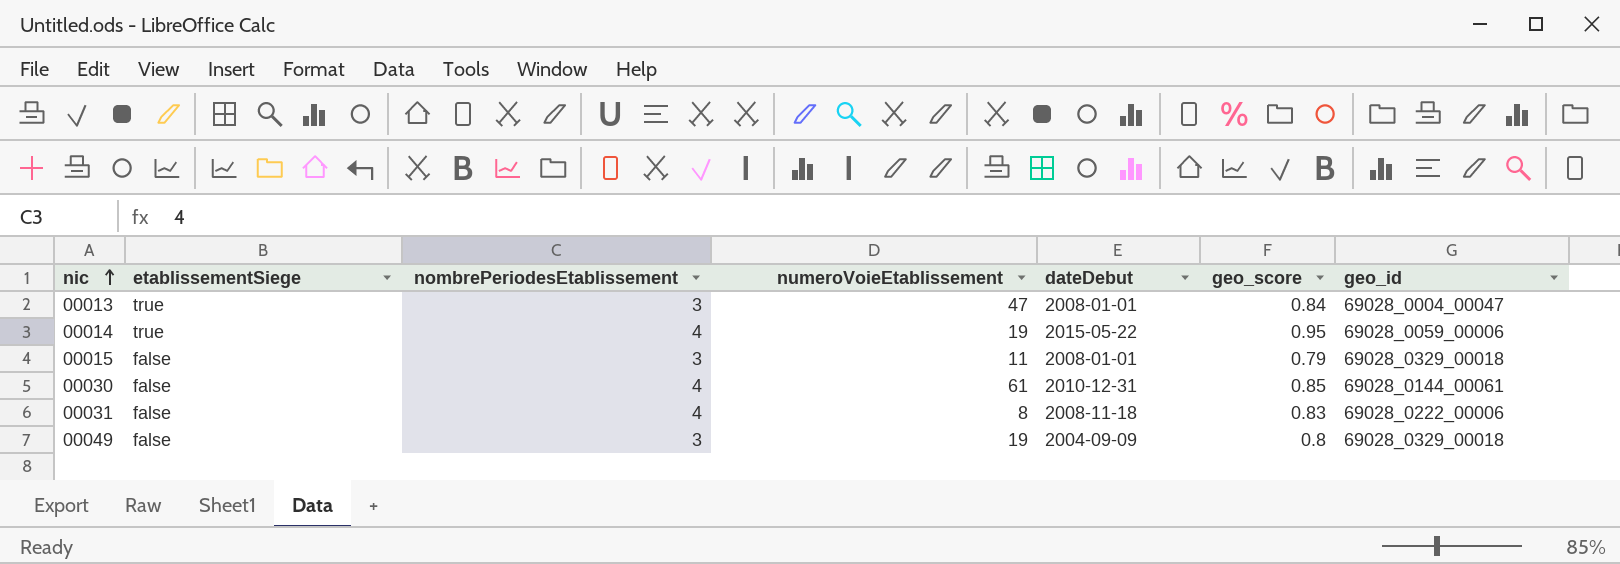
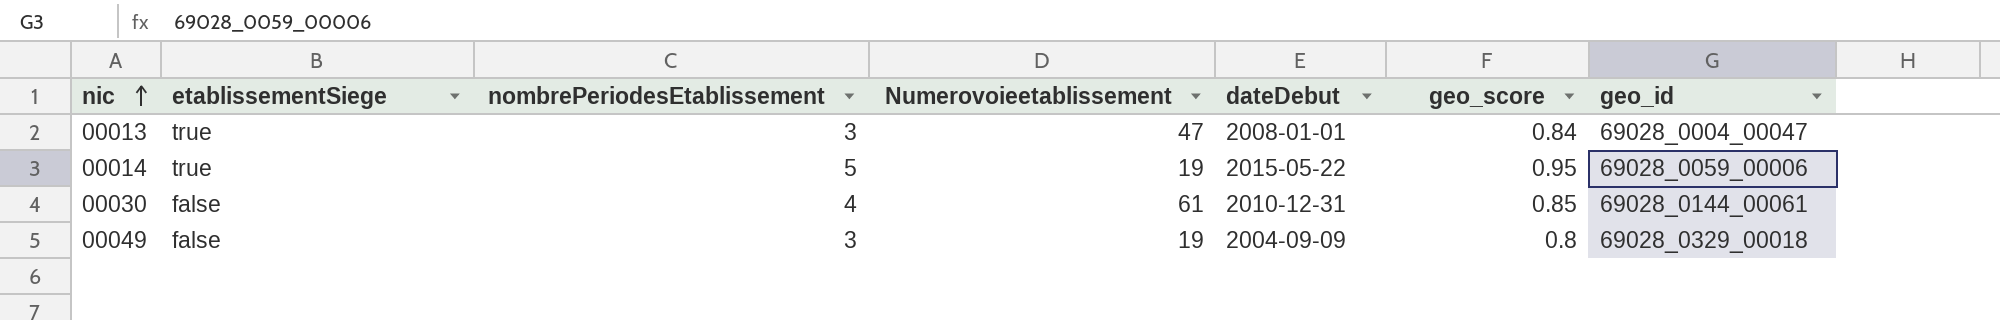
column name: numeroVoieEtablissement -> Numerovoieetablissement
row 00015: false | 3 | 11 | 2008-01-01 | 0.79 | 69028_0329_00018 -> none
row 00031: false | 4 | 8 | 2008-11-18 | 0.83 | 69028_0222_00006 -> none
00014 | nombrePeriodesEtablissement: 4 -> 5

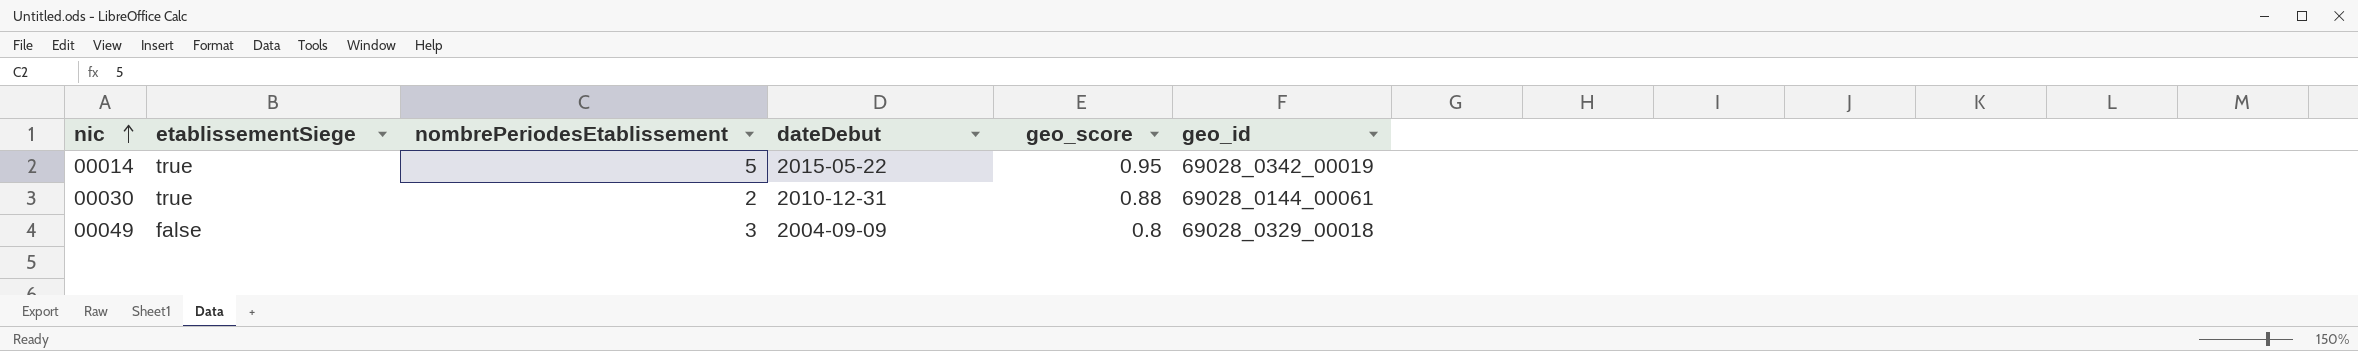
column Numerovoieetablissement | position: 4 -> none
row 00013: true | 3 | 47 | 2008-01-01 | 0.84 | 69028_0004_00047 -> none
00014 | geo_id: 69028_0059_00006 -> 69028_0342_00019
00030 | etablissementSiege: false -> true
00030 | nombrePeriodesEtablissement: 4 -> 2
00030 | geo_score: 0.85 -> 0.88

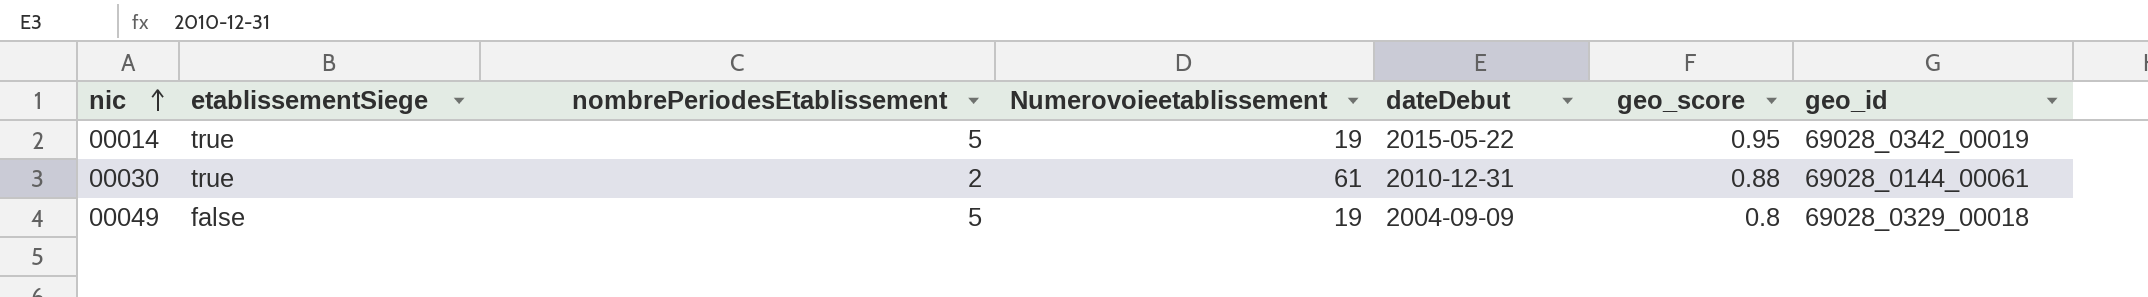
column Numerovoieetablissement | position: none -> 4
00049 | nombrePeriodesEtablissement: 3 -> 5

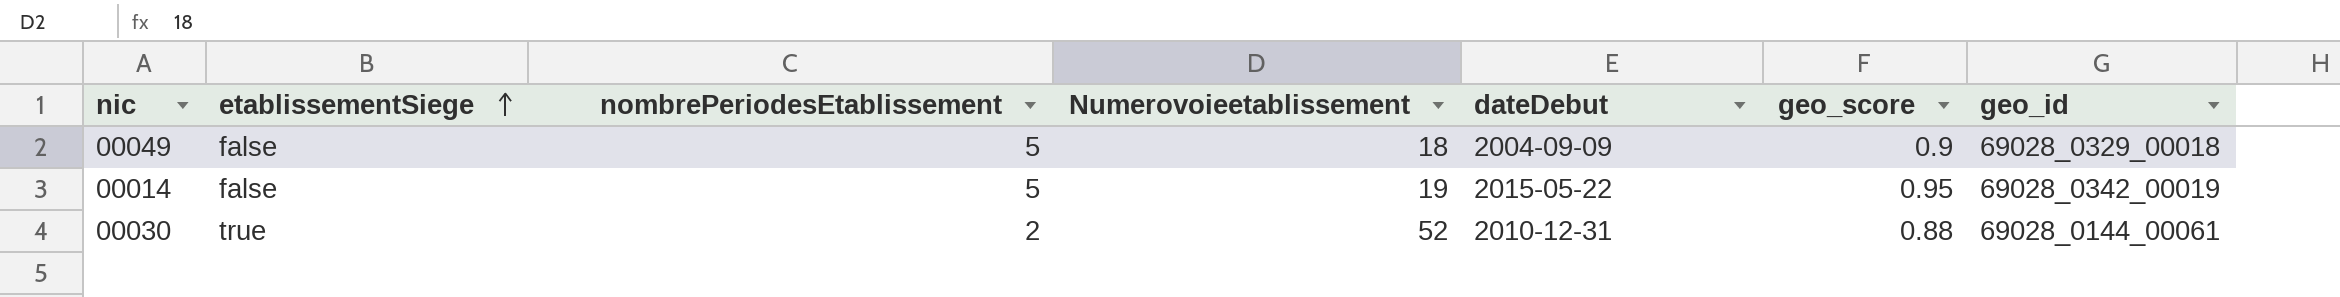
row order: nic ascending -> etablissementSiege ascending
00049 | Numerovoieetablissement: 19 -> 18
00049 | geo_score: 0.8 -> 0.9
00014 | etablissementSiege: true -> false
00030 | Numerovoieetablissement: 61 -> 52

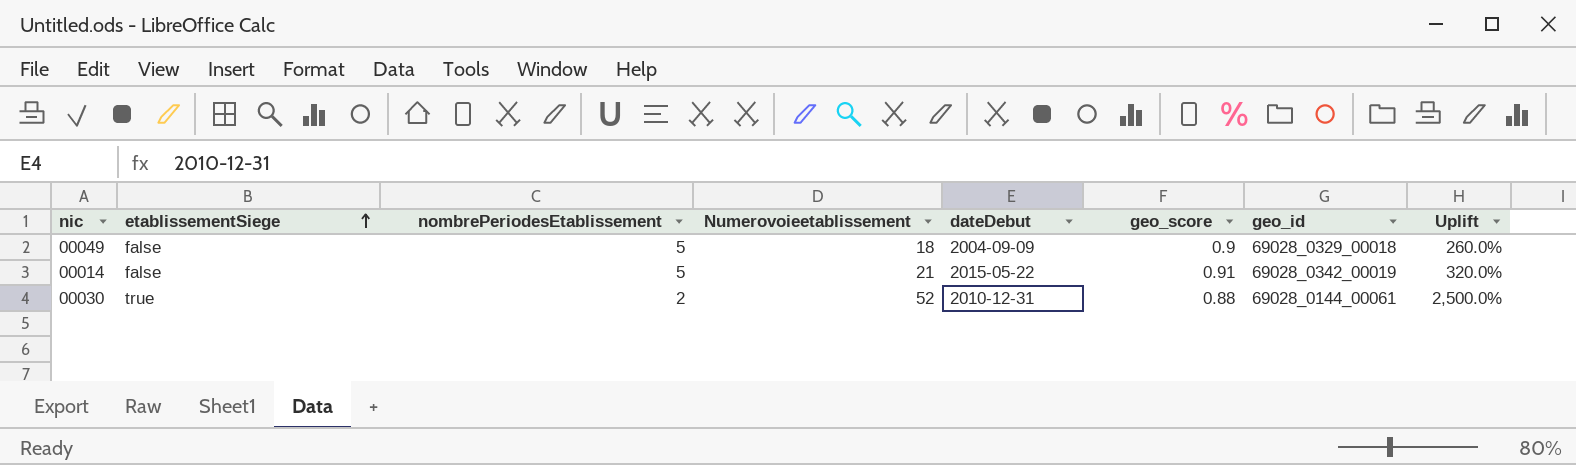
column Uplift | formula: none -> ([Numerovoieetablissement] - [nombrePeriodesEtablissement]) / [nombrePeriodesEtablissement]
00014 | Numerovoieetablissement: 19 -> 21
00014 | geo_score: 0.95 -> 0.91

